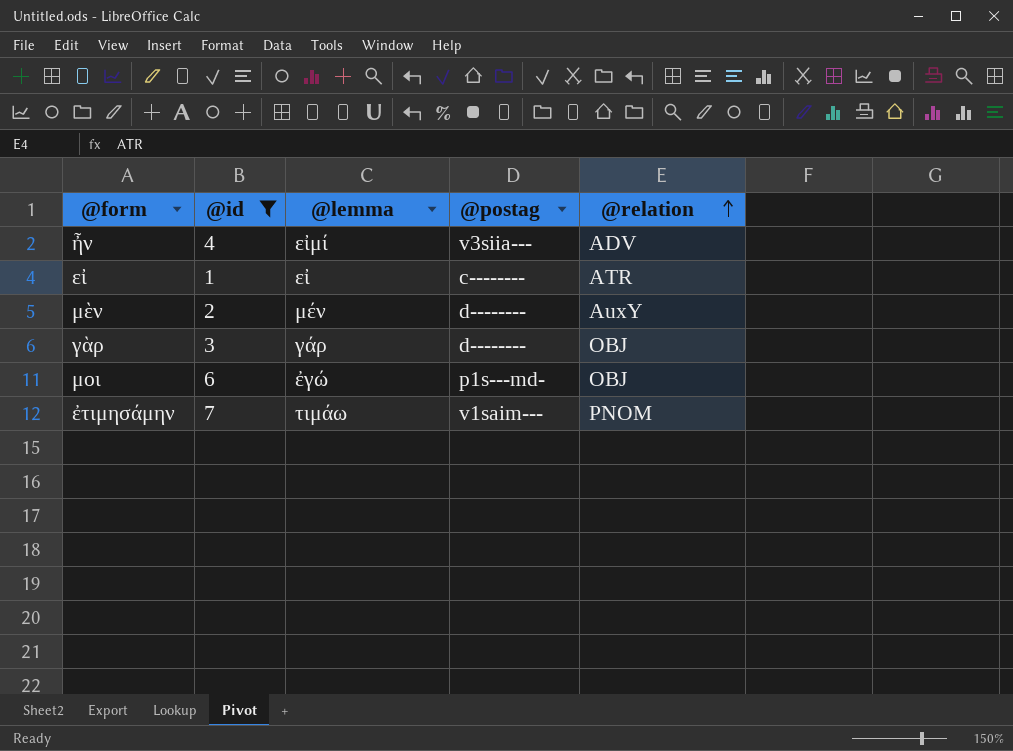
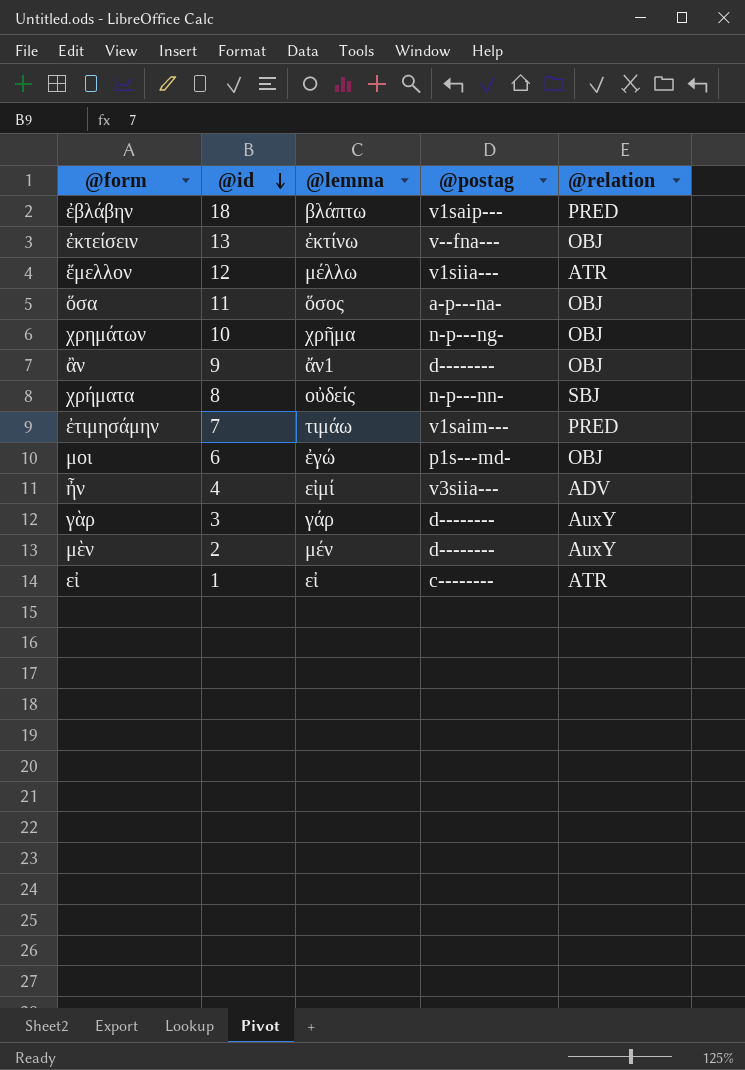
filter: @id <= 7 -> none
row order: @relation ascending -> @id descending
ἐτιμησάμην | @relation: PNOM -> PRED
γὰρ | @relation: OBJ -> AuxY

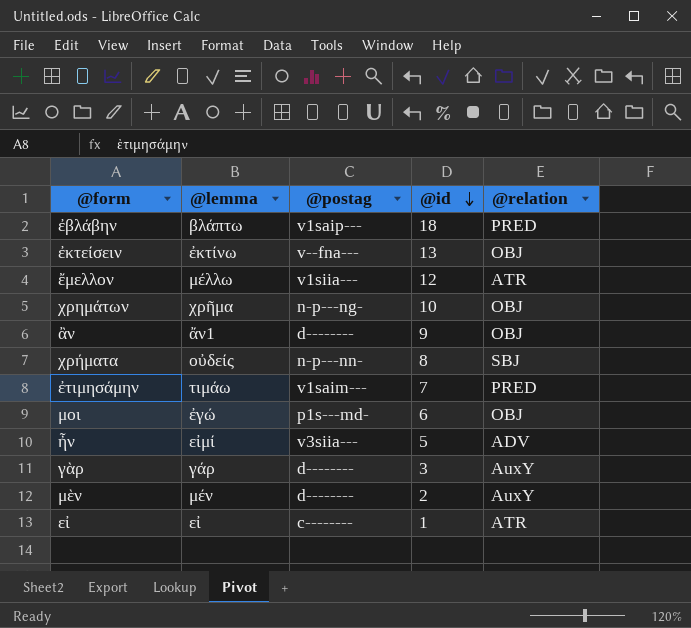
column @id | position: 2 -> 4
row ὅσα: 11 | ὅσος | a-p---na- | OBJ -> none
ἦν | @id: 4 -> 5

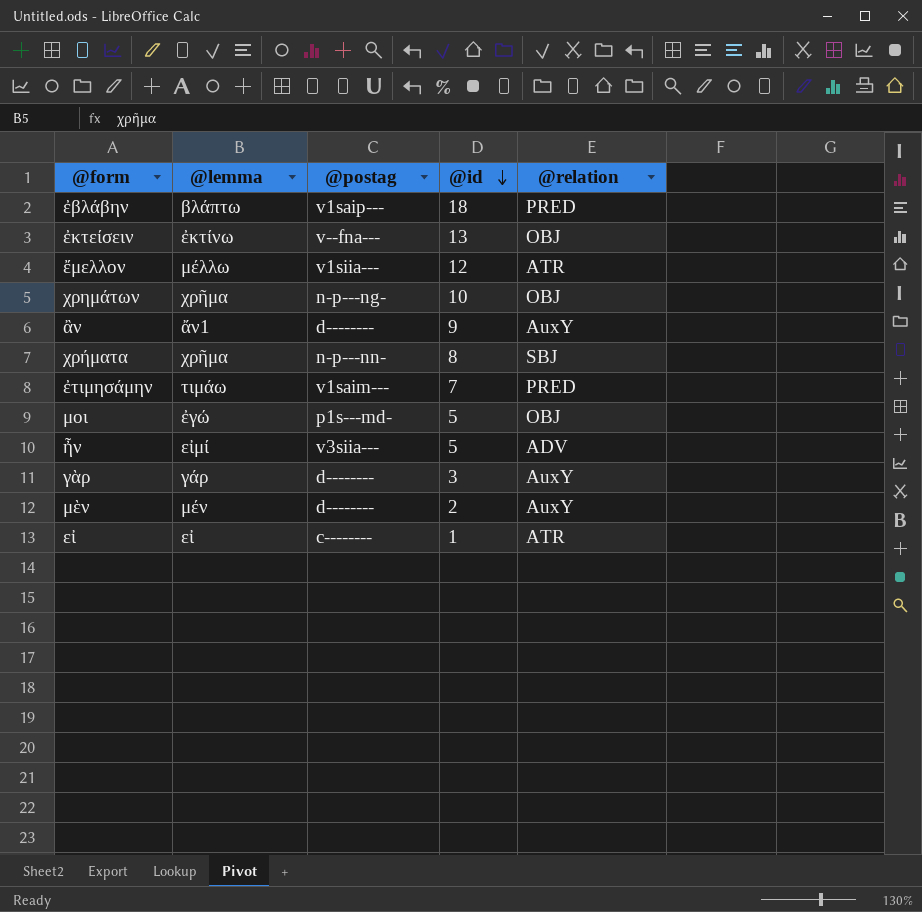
ἂν | @relation: OBJ -> AuxY
χρήματα | @lemma: οὐδείς -> χρῆμα
μοι | @id: 6 -> 5

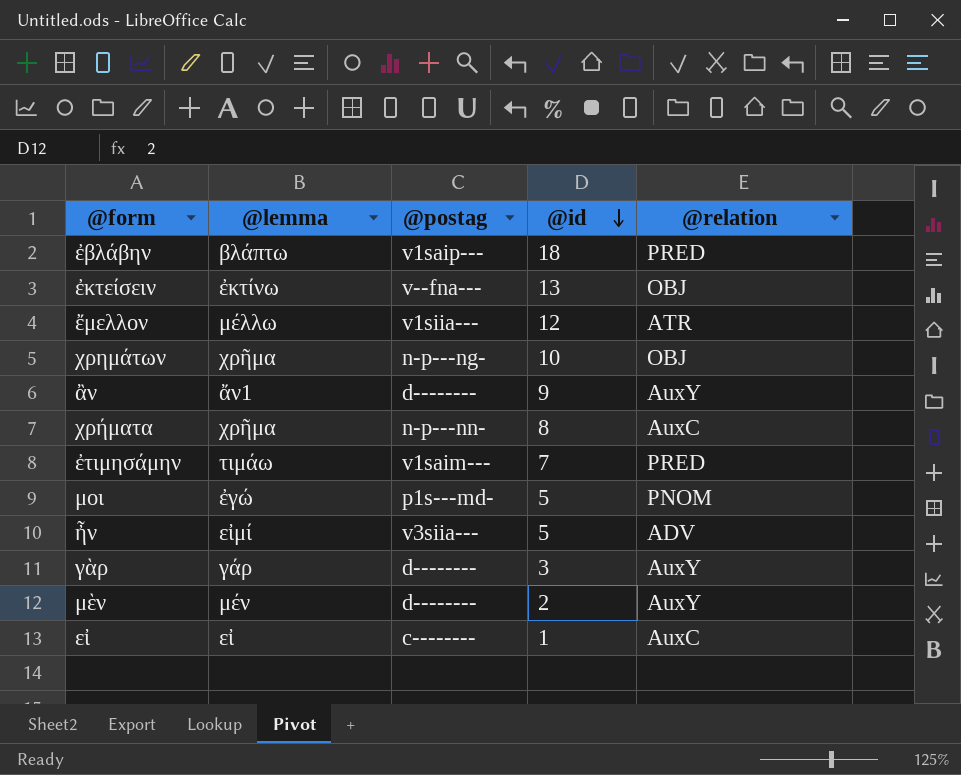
χρήματα | @relation: SBJ -> AuxC
μοι | @relation: OBJ -> PNOM
εἰ | @relation: ATR -> AuxC

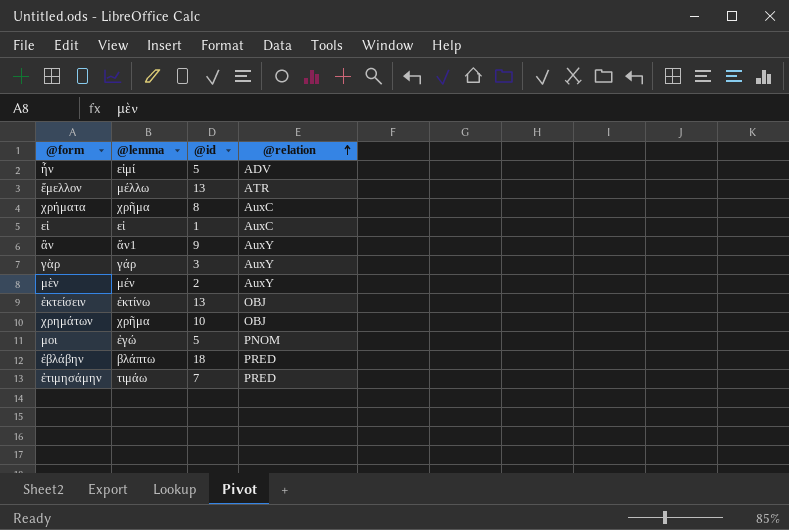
row order: @id descending -> @relation ascending
column @postag | position: 3 -> none
ἔμελλον | @id: 12 -> 13

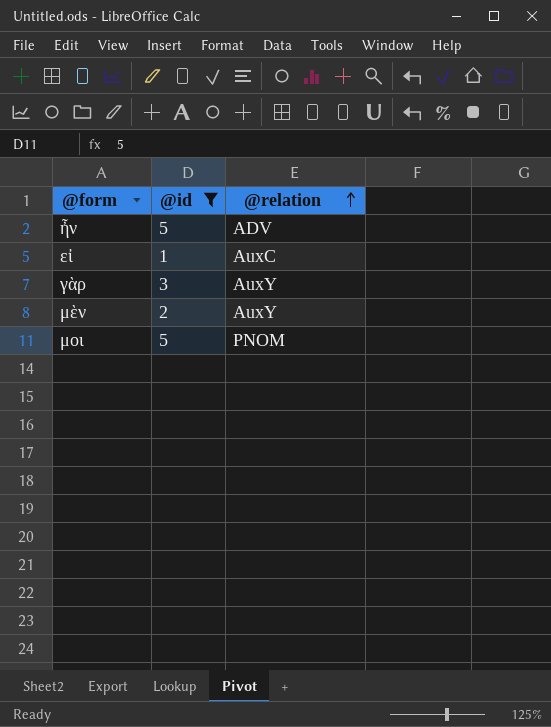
filter: none -> @id <= 5
column @lemma | position: 2 -> none

